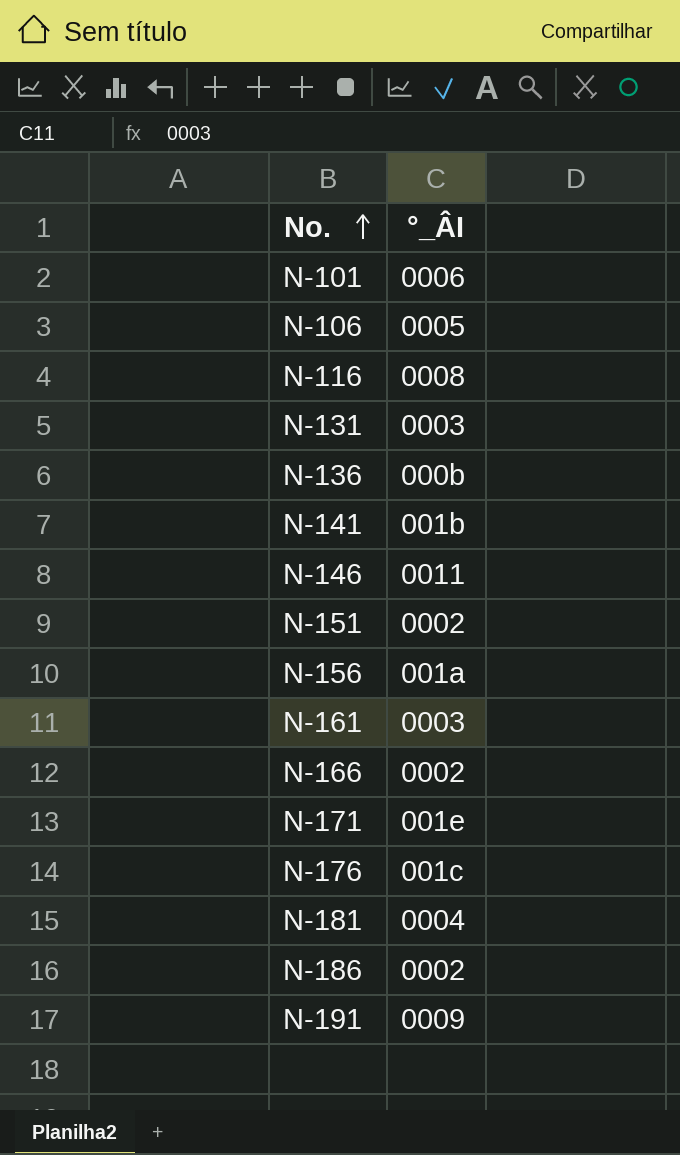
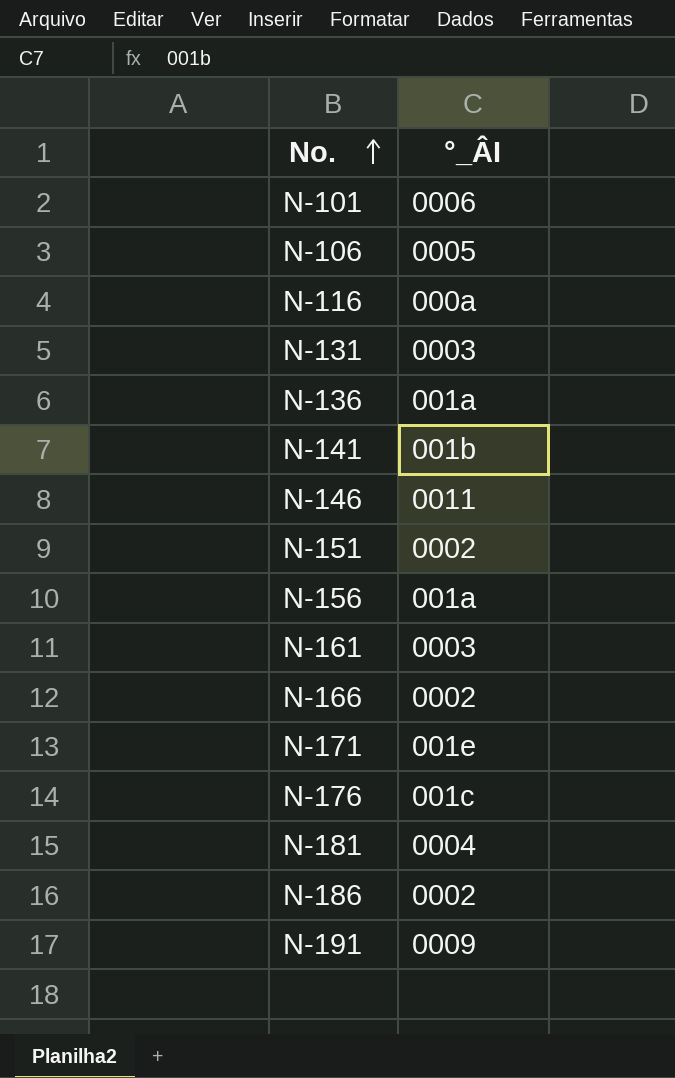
N-116 | °_ÂI: 0008 -> 000a
N-136 | °_ÂI: 000b -> 001a

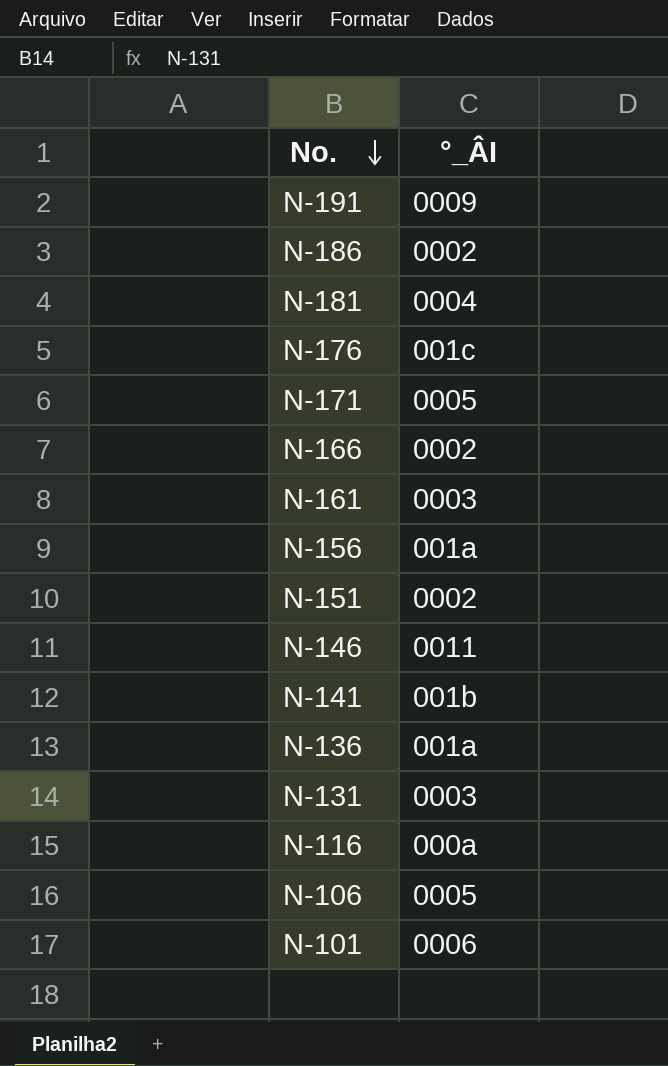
row order: No. ascending -> No. descending
N-171 | °_ÂI: 001e -> 0005

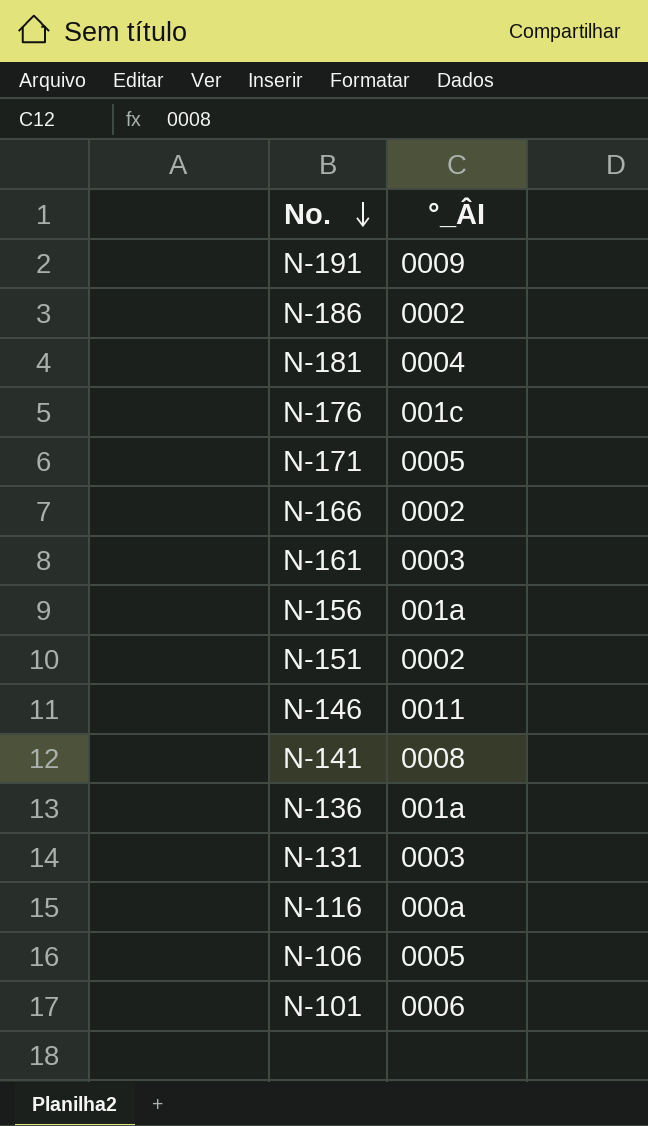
N-141 | °_ÂI: 001b -> 0008

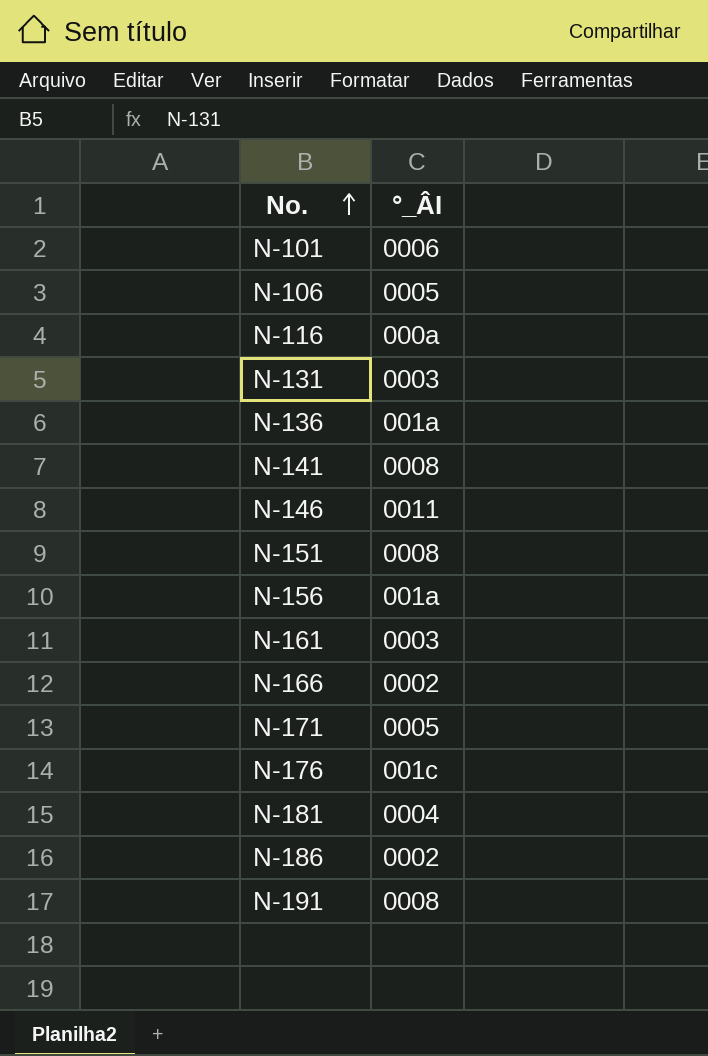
row order: No. descending -> No. ascending
N-151 | °_ÂI: 0002 -> 0008
N-191 | °_ÂI: 0009 -> 0008

